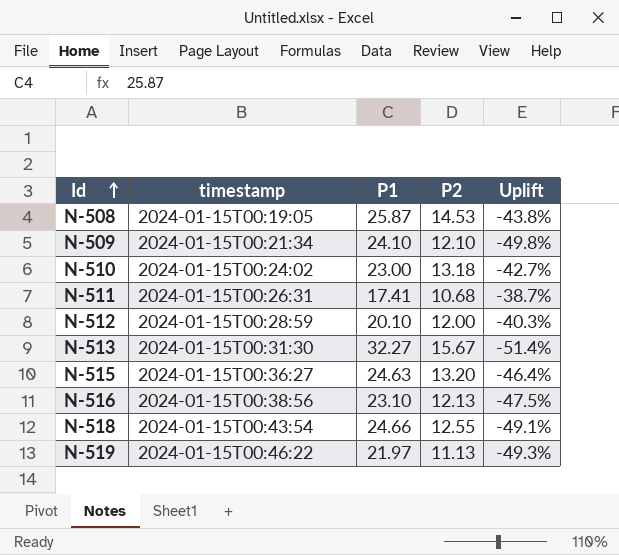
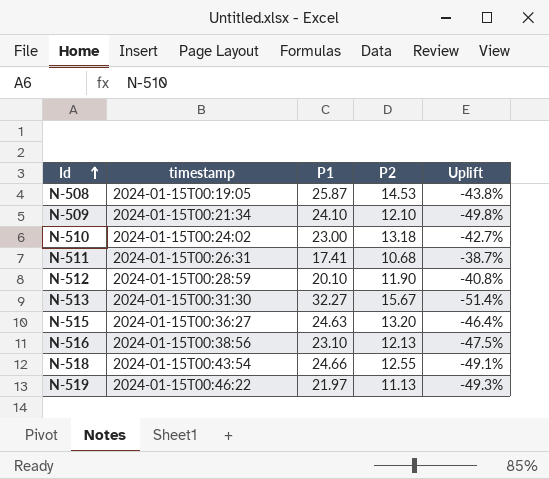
N-512 | P2: 12.00 -> 11.90
N-512 | Uplift: -40.3% -> -40.8%

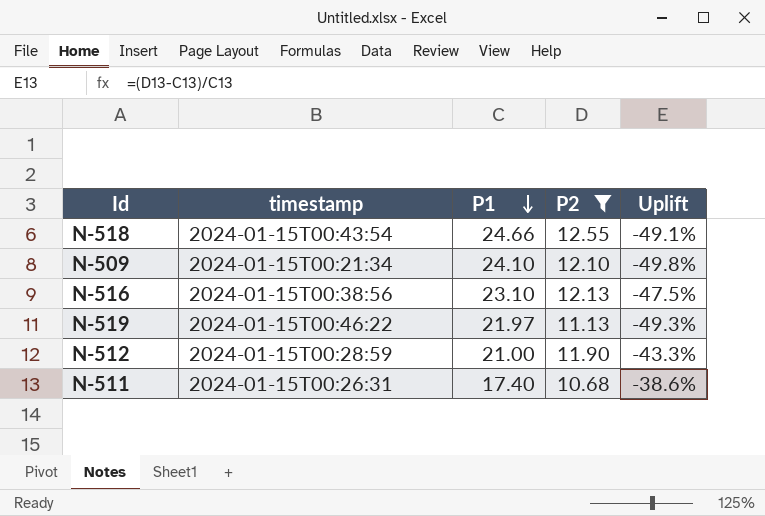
filter: none -> P2 <= 12.55
row order: Id ascending -> P1 descending
N-512 | P1: 20.10 -> 21.00
N-512 | Uplift: -40.8% -> -43.3%
N-511 | P1: 17.41 -> 17.40
N-511 | Uplift: -38.7% -> -38.6%

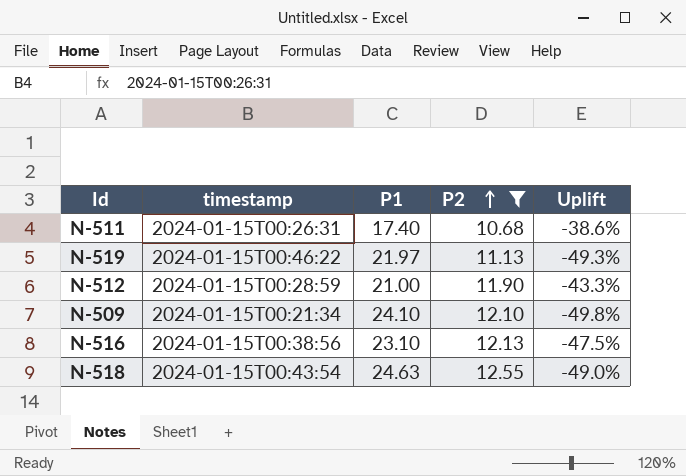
row order: P1 descending -> P2 ascending
N-518 | P1: 24.66 -> 24.63
N-518 | Uplift: -49.1% -> -49.0%

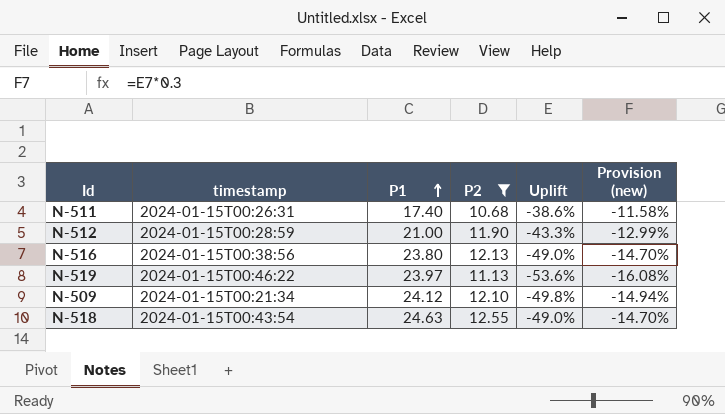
row order: P2 ascending -> P1 ascending
column Provision (new) | formula: none -> [Uplift] * 0.3
N-516 | P1: 23.10 -> 23.80
N-516 | Uplift: -47.5% -> -49.0%
N-519 | P1: 21.97 -> 23.97
N-519 | Uplift: -49.3% -> -53.6%
N-509 | P1: 24.10 -> 24.12

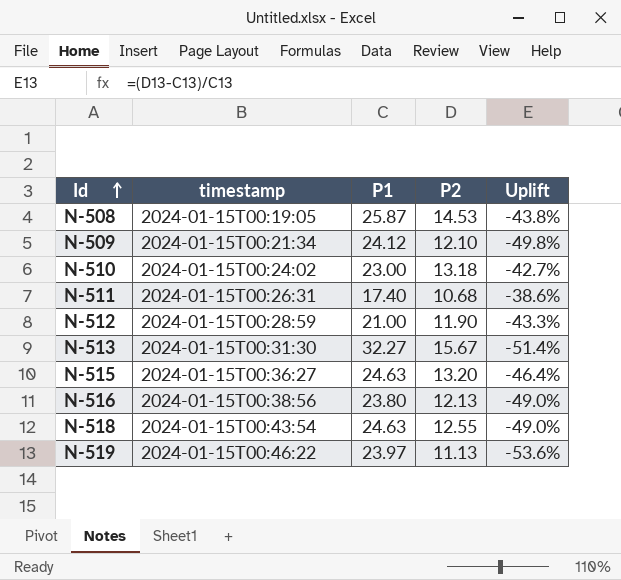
filter: P2 <= 12.55 -> none
row order: P1 ascending -> Id ascending
column Provision (new) | formula: [Uplift] * 0.3 -> none

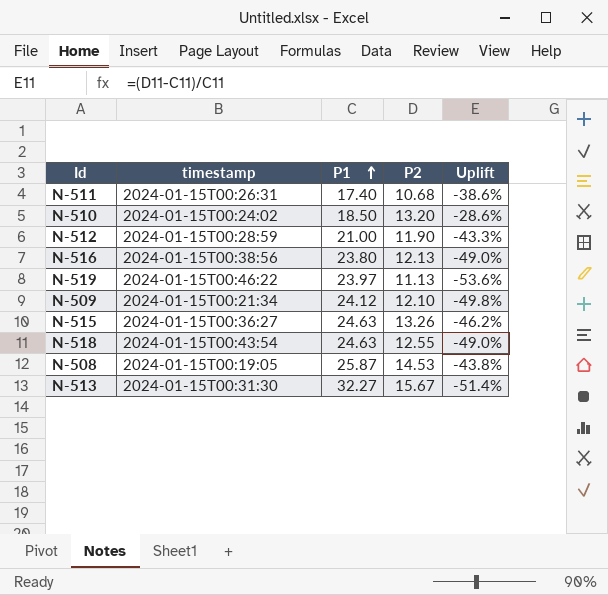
row order: Id ascending -> P1 ascending
N-510 | P1: 23.00 -> 18.50
N-510 | P2: 13.18 -> 13.20
N-510 | Uplift: -42.7% -> -28.6%
N-515 | P2: 13.20 -> 13.26
N-515 | Uplift: -46.4% -> -46.2%

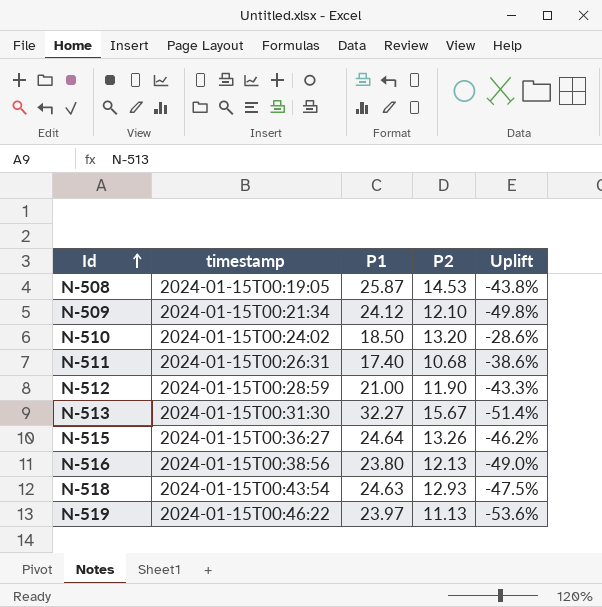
row order: P1 ascending -> Id ascending
N-515 | P1: 24.63 -> 24.64
N-518 | P2: 12.55 -> 12.93
N-518 | Uplift: -49.0% -> -47.5%

